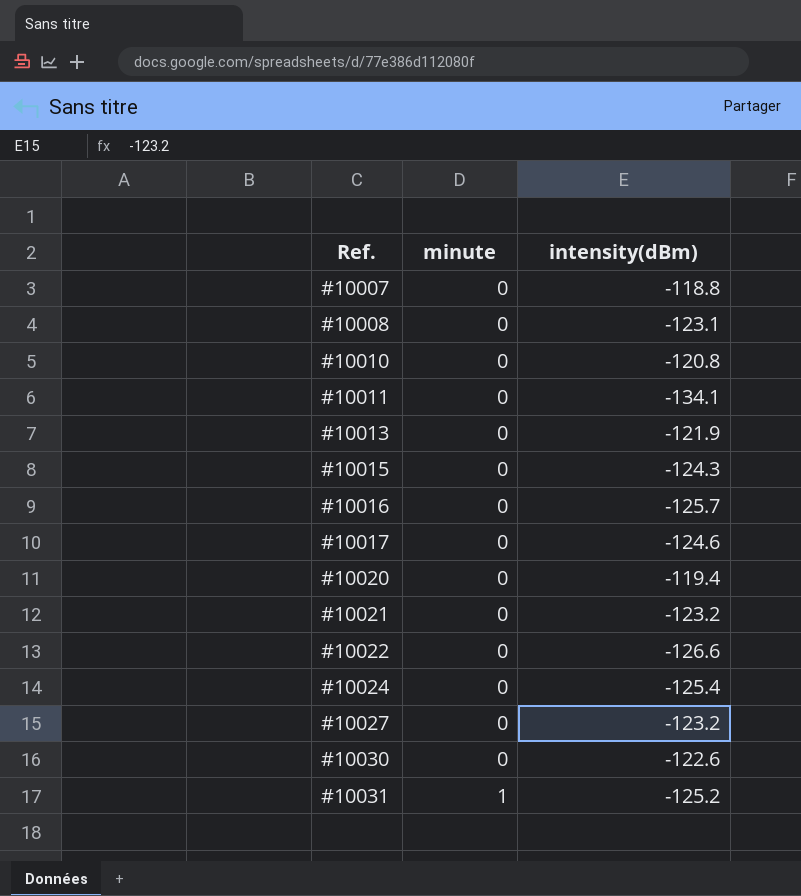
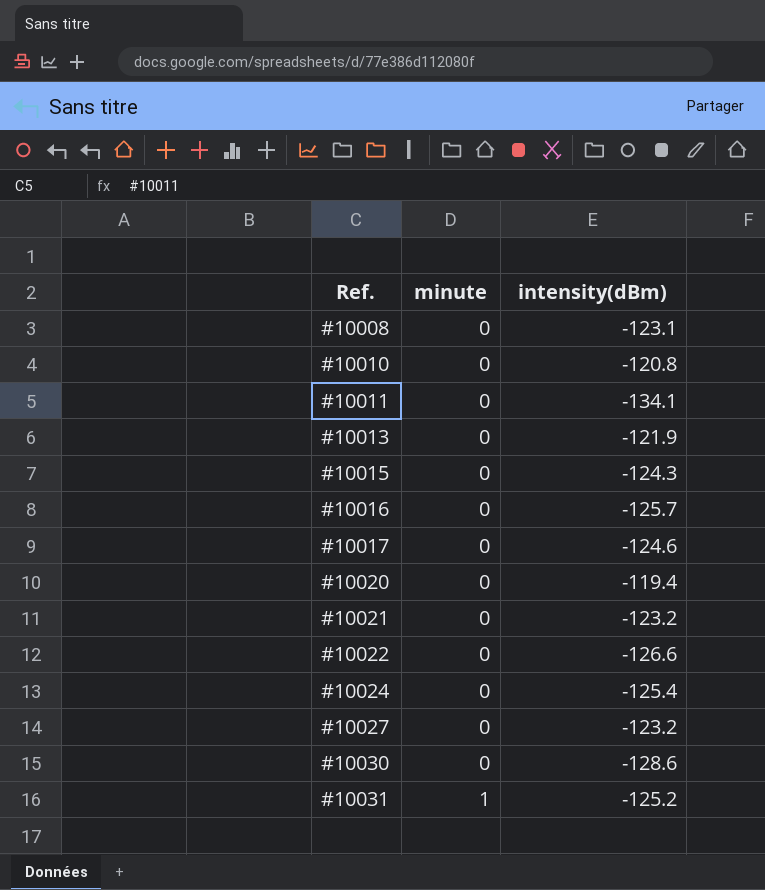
row #10007: 0 | -118.8 -> none
#10030 | intensity(dBm): -122.6 -> -128.6

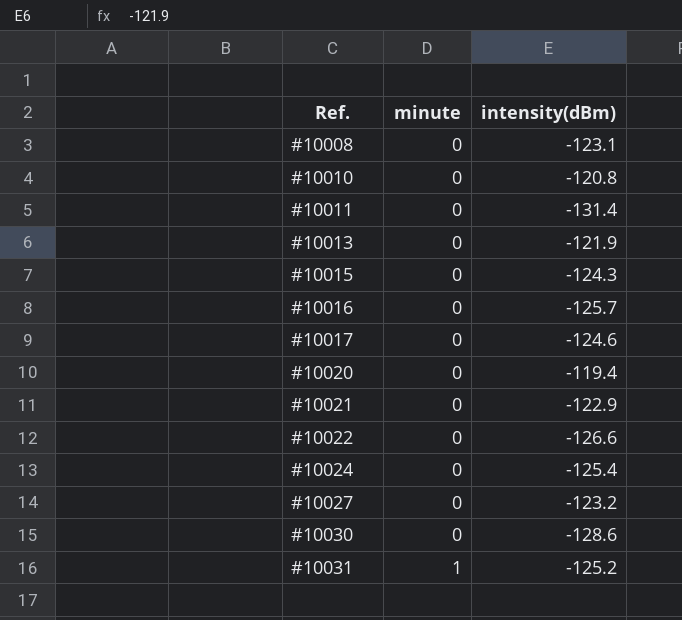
#10011 | intensity(dBm): -134.1 -> -131.4
#10021 | intensity(dBm): -123.2 -> -122.9

